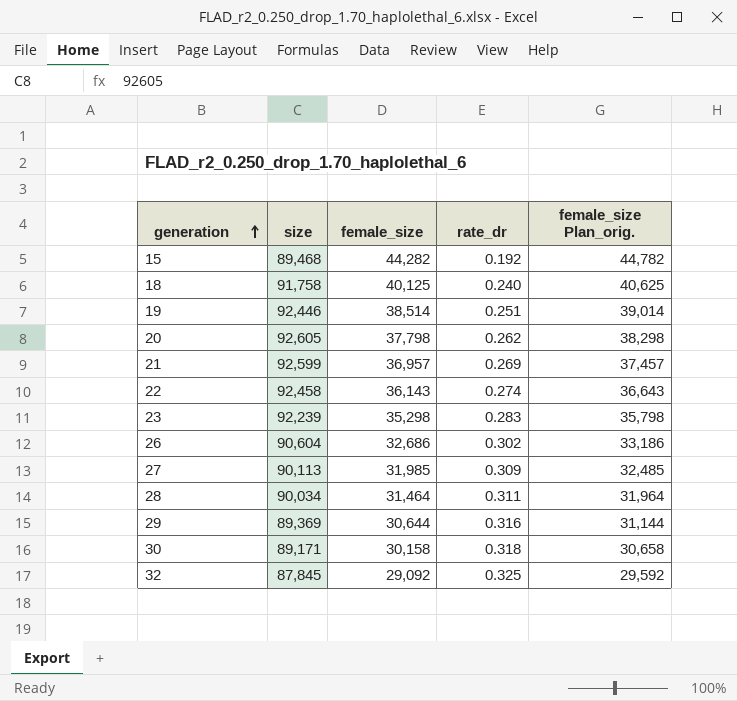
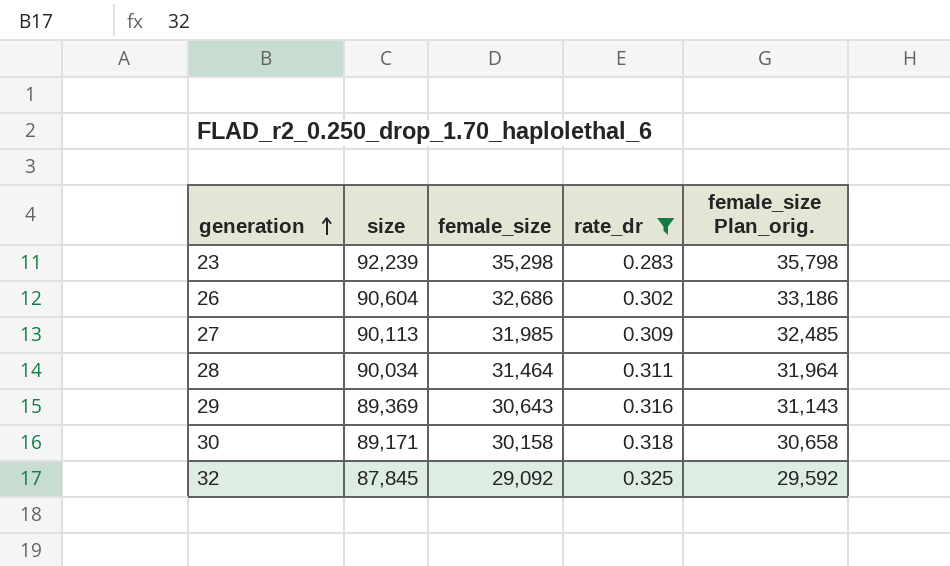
filter: none -> rate_dr >= 0.283
29 | female_size: 30,644 -> 30,643
29 | female_size Plan_orig.: 31,144 -> 31,143

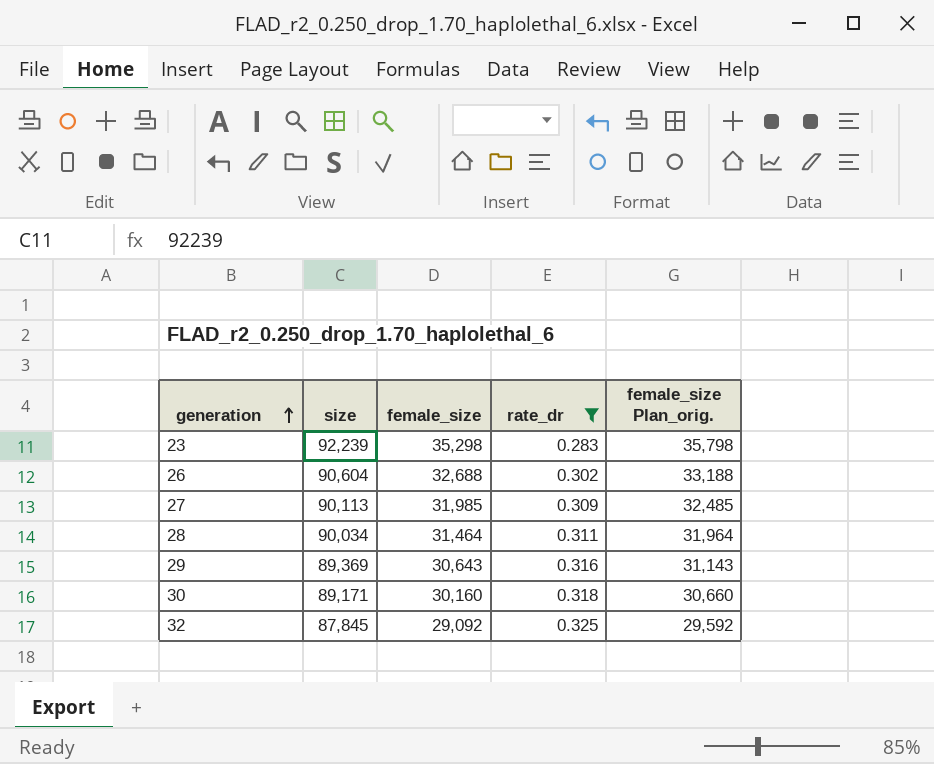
26 | female_size: 32,686 -> 32,688
26 | female_size Plan_orig.: 33,186 -> 33,188
30 | female_size: 30,158 -> 30,160
30 | female_size Plan_orig.: 30,658 -> 30,660

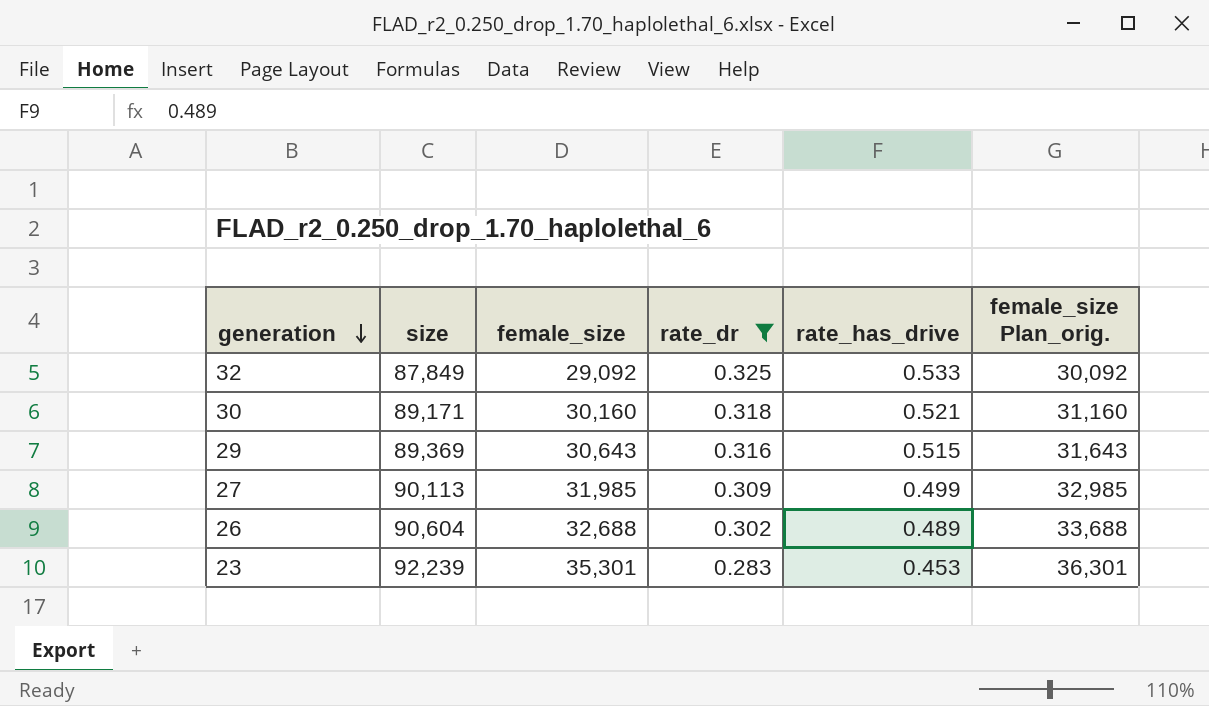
row order: generation ascending -> generation descending
column rate_has_drive | position: none -> 5
column female_size Plan_orig. | formula: [female_size] + 500 -> [female_size] + 1000
row 28: 90,034 | 31,464 | 0.311 | 31,964 -> none
32 | size: 87,845 -> 87,849
23 | female_size: 35,298 -> 35,301

